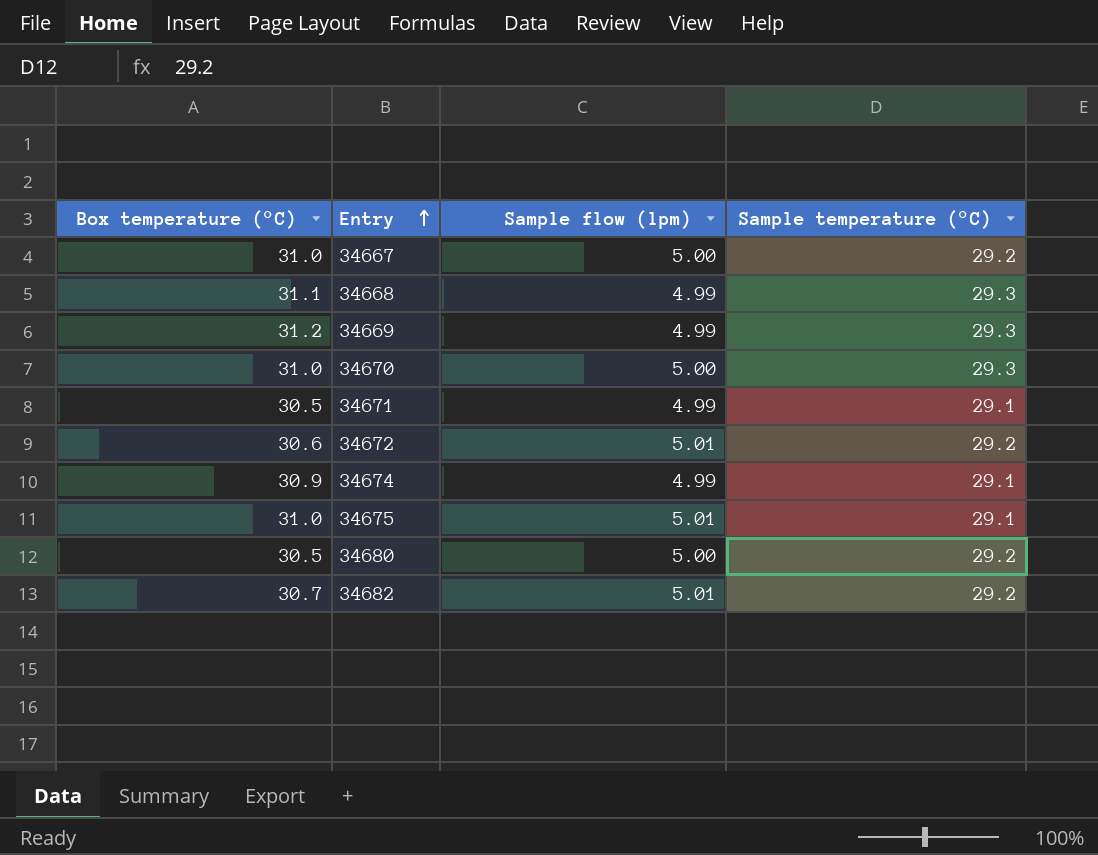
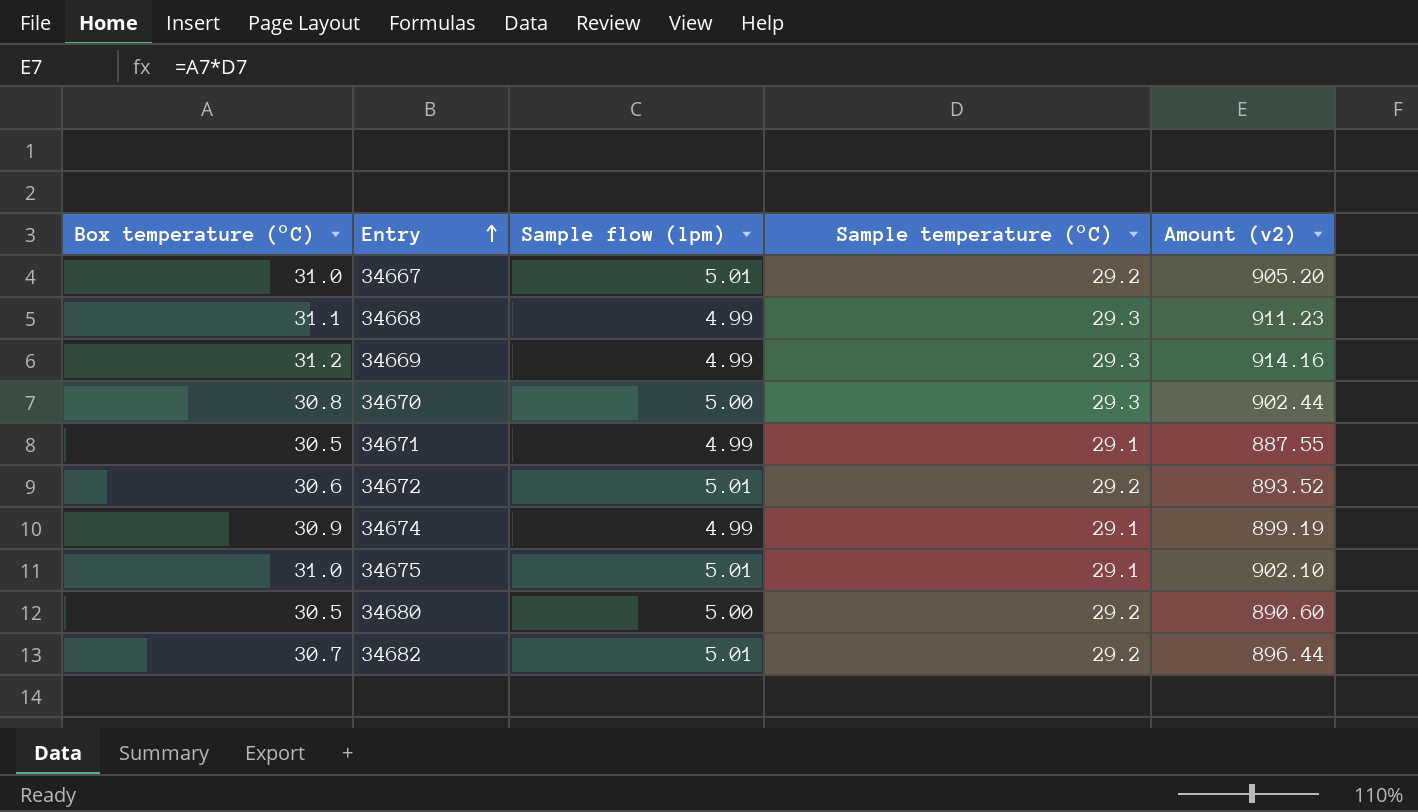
column Amount (v2) | formula: none -> [Box temperature (°C)] * [Sample temperature (°C)]
34667 | Sample flow (lpm): 5.00 -> 5.01
34670 | Box temperature (°C): 31.0 -> 30.8

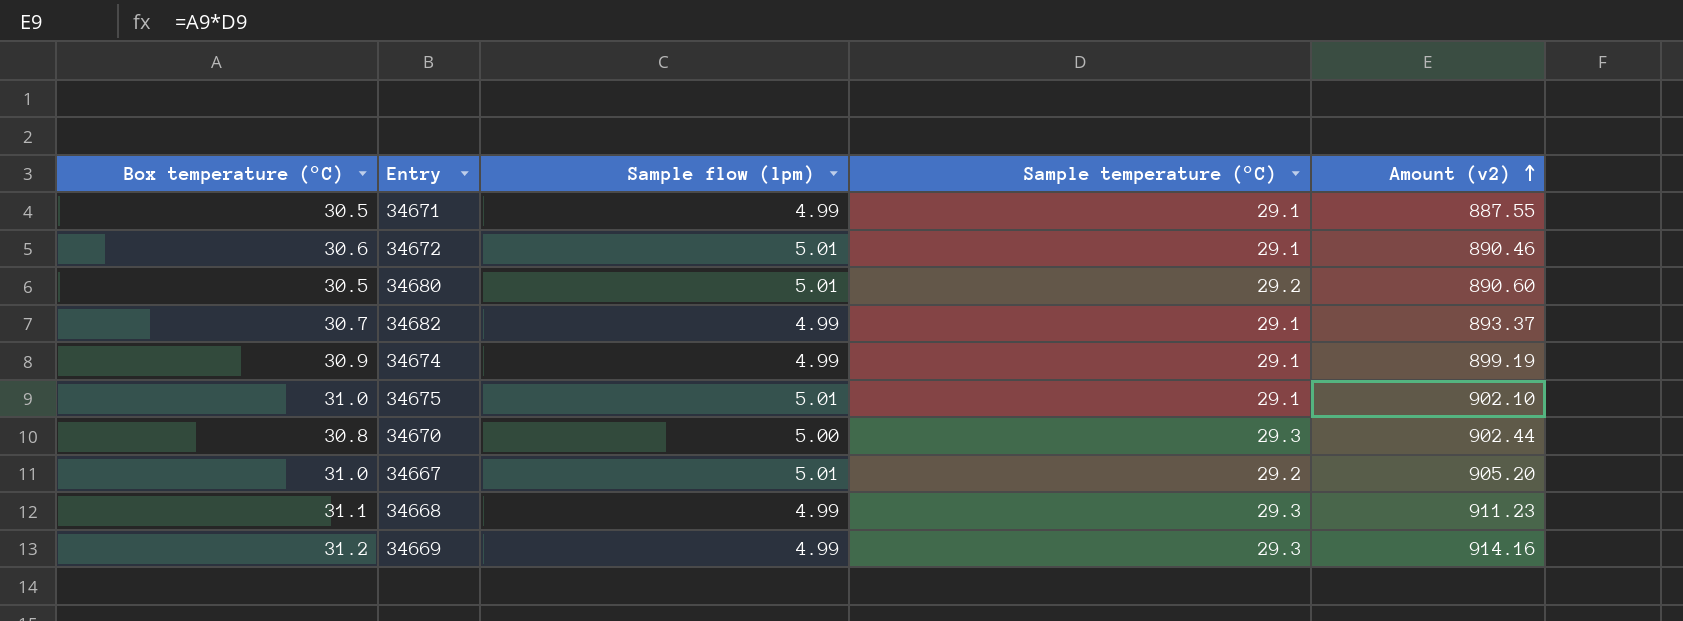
row order: Entry ascending -> Amount (v2) ascending
34672 | Sample temperature (°C): 29.2 -> 29.1
34672 | Amount (v2): 893.52 -> 890.46
34680 | Sample flow (lpm): 5.00 -> 5.01
34682 | Sample flow (lpm): 5.01 -> 4.99
34682 | Sample temperature (°C): 29.2 -> 29.1
34682 | Amount (v2): 896.44 -> 893.37

